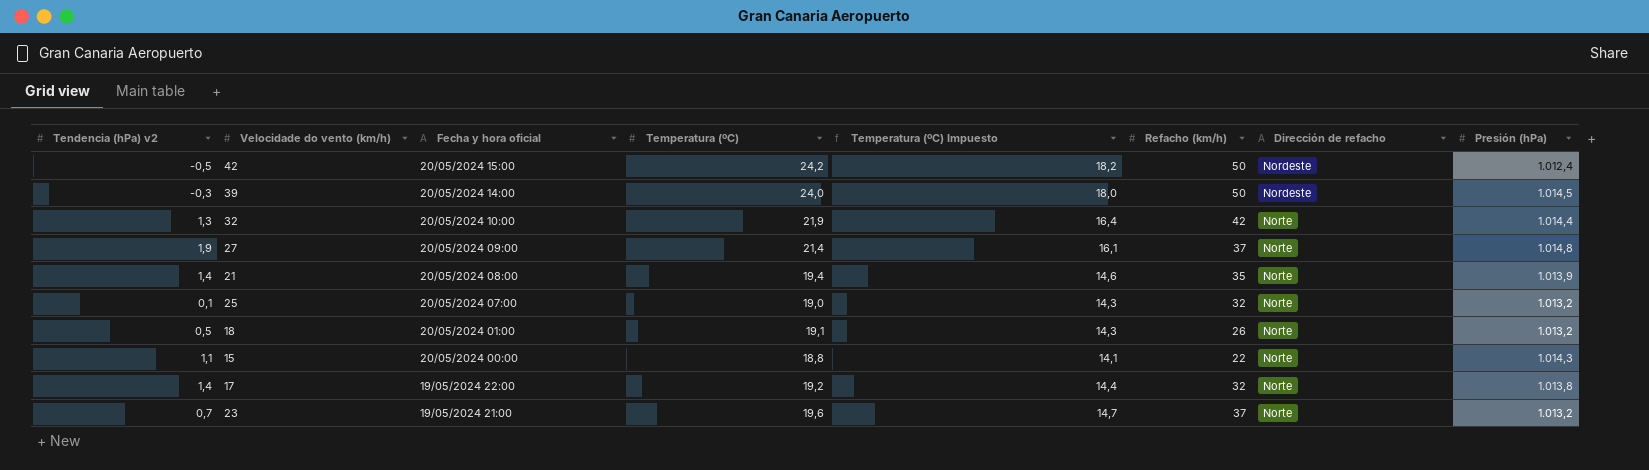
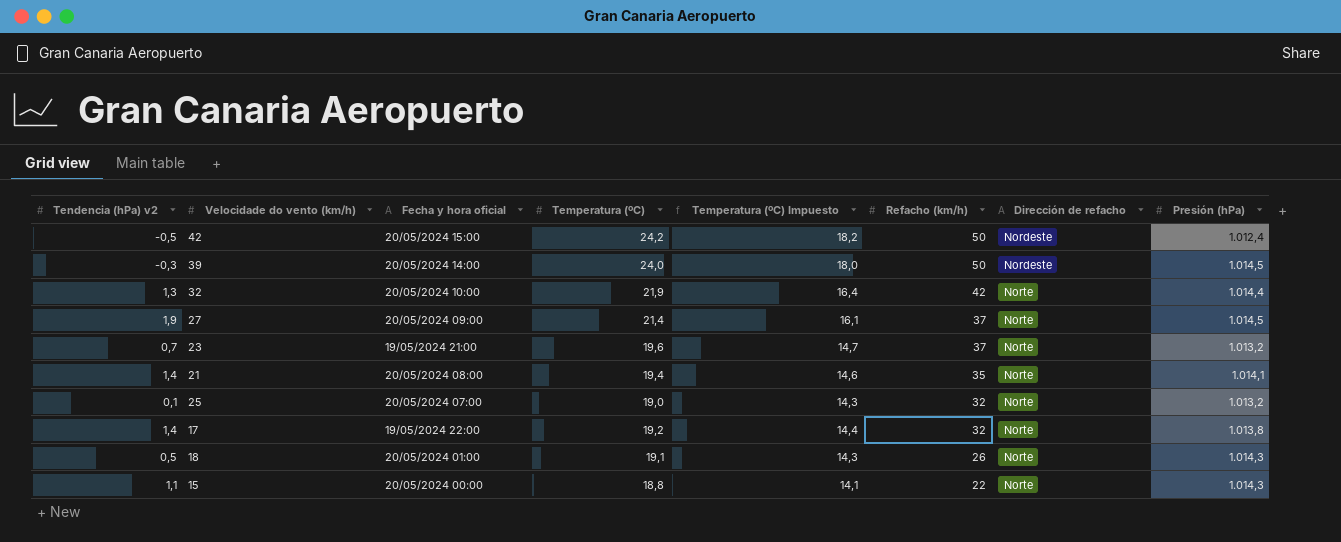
row order: Fecha y hora oficial descending -> Refacho (km/h) descending
27 | Presión (hPa): 1.014,8 -> 1.014,5
21 | Presión (hPa): 1.013,9 -> 1.014,1
18 | Presión (hPa): 1.013,2 -> 1.014,3

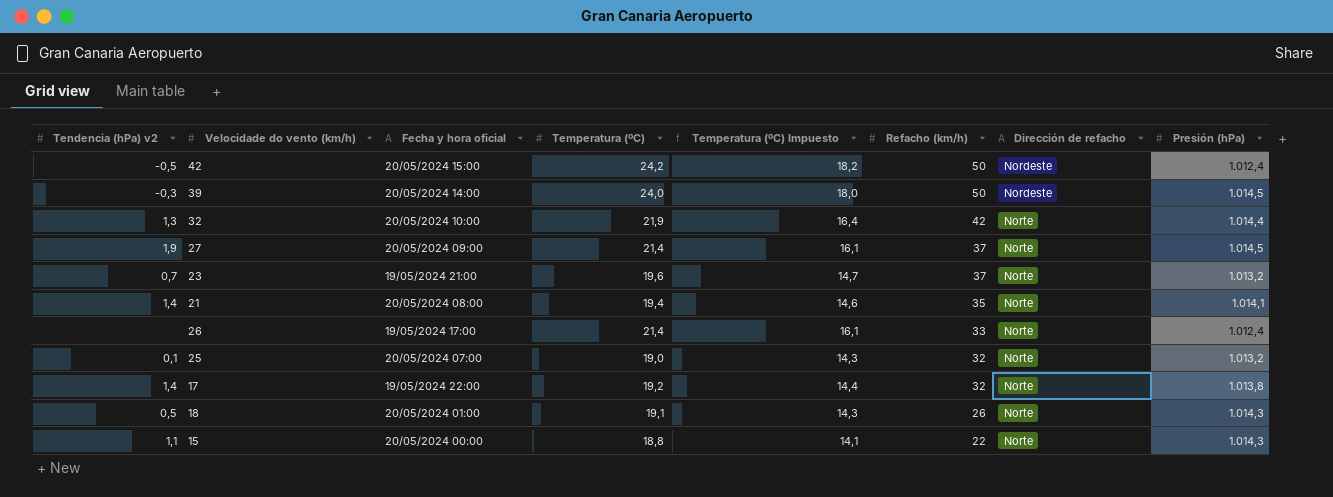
row 26: none -> none | 19/05/2024 17:00 | 21,4 | 16,1 | 33 | Norte | 1.012,4

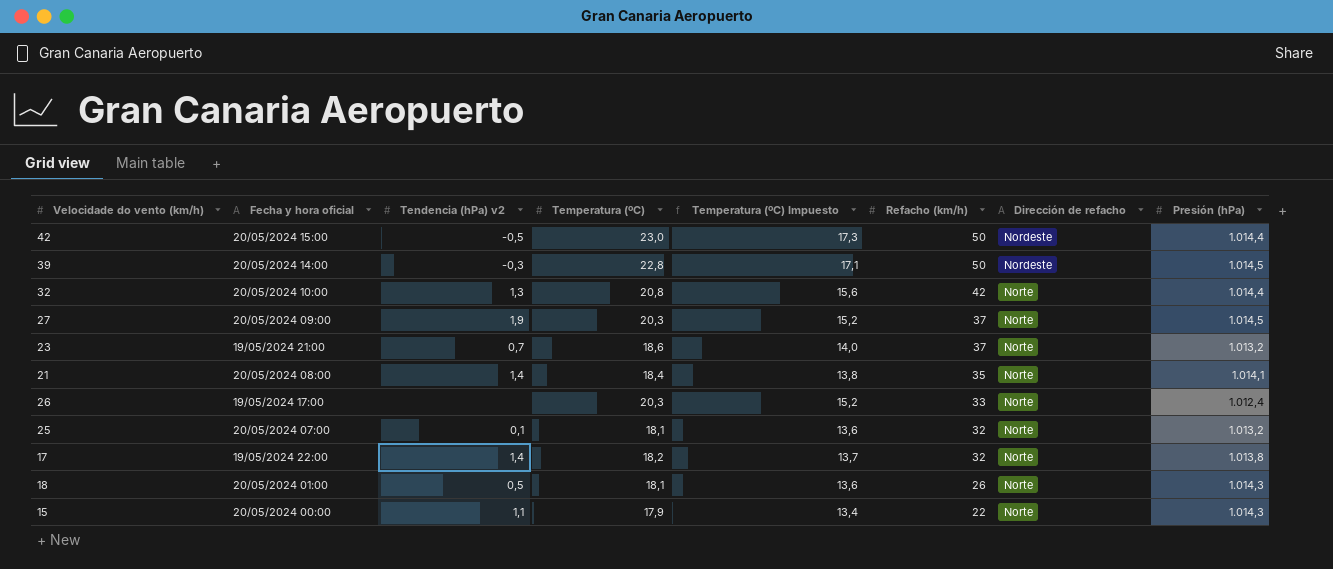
column Tendencia (hPa) v2 | position: 1 -> 3
42 | Temperatura (ºC): 24,2 -> 23,0
42 | Temperatura (ºC) Impuesto: 18,2 -> 17,3
42 | Presión (hPa): 1.012,4 -> 1.014,4
39 | Temperatura (ºC): 24,0 -> 22,8
39 | Temperatura (ºC) Impuesto: 18,0 -> 17,1
32 | Temperatura (ºC): 21,9 -> 20,8
32 | Temperatura (ºC) Impuesto: 16,4 -> 15,6
27 | Temperatura (ºC): 21,4 -> 20,3
27 | Temperatura (ºC) Impuesto: 16,1 -> 15,2
23 | Temperatura (ºC): 19,6 -> 18,6
23 | Temperatura (ºC) Impuesto: 14,7 -> 14,0
21 | Temperatura (ºC): 19,4 -> 18,4
21 | Temperatura (ºC) Impuesto: 14,6 -> 13,8
26 | Temperatura (ºC): 21,4 -> 20,3
26 | Temperatura (ºC) Impuesto: 16,1 -> 15,2
25 | Temperatura (ºC): 19,0 -> 18,1
25 | Temperatura (ºC) Impuesto: 14,3 -> 13,6
17 | Temperatura (ºC): 19,2 -> 18,2
17 | Temperatura (ºC) Impuesto: 14,4 -> 13,7
18 | Temperatura (ºC): 19,1 -> 18,1
18 | Temperatura (ºC) Impuesto: 14,3 -> 13,6
15 | Temperatura (ºC): 18,8 -> 17,9
15 | Temperatura (ºC) Impuesto: 14,1 -> 13,4

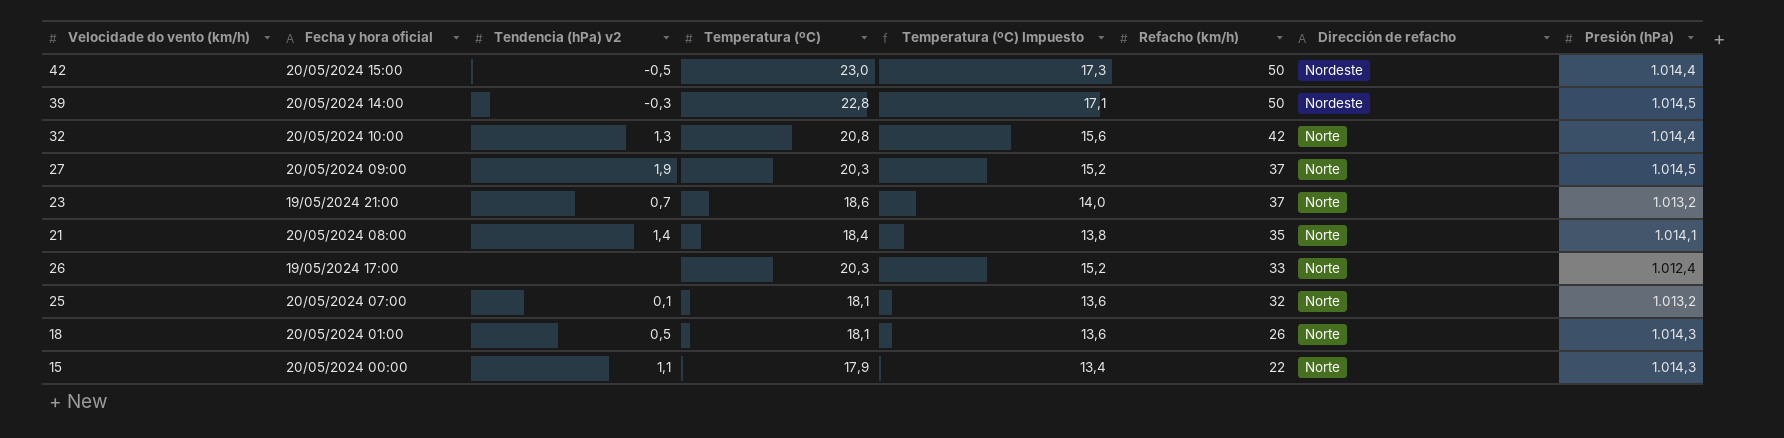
row 17: 19/05/2024 22:00 | 1,4 | 18,2 | 13,7 | 32 | Norte | 1.013,8 -> none

